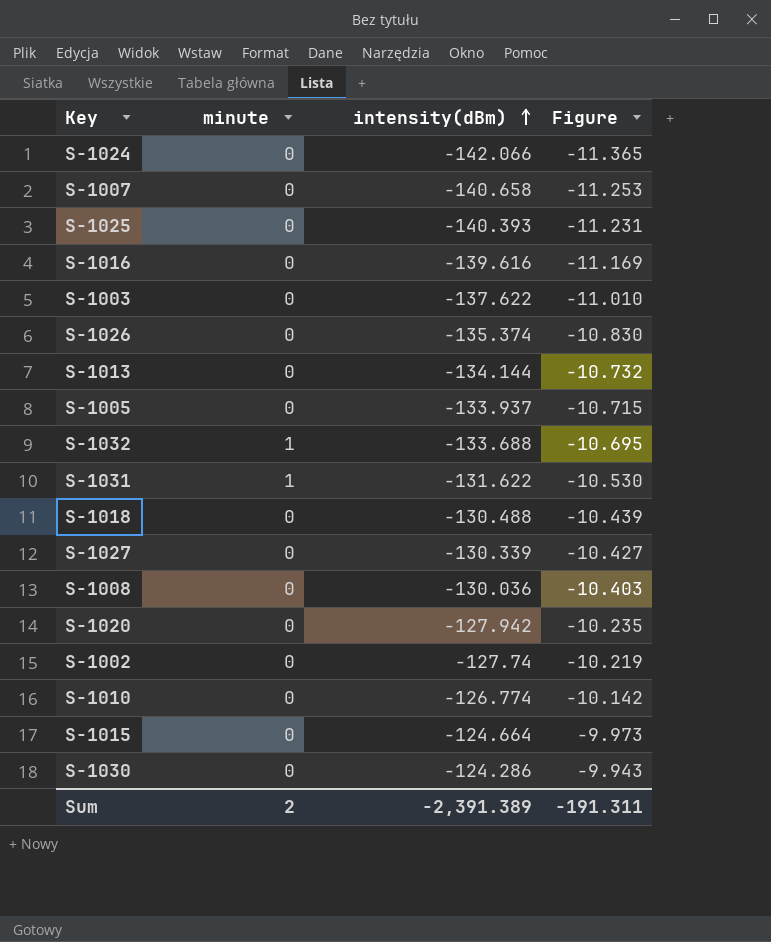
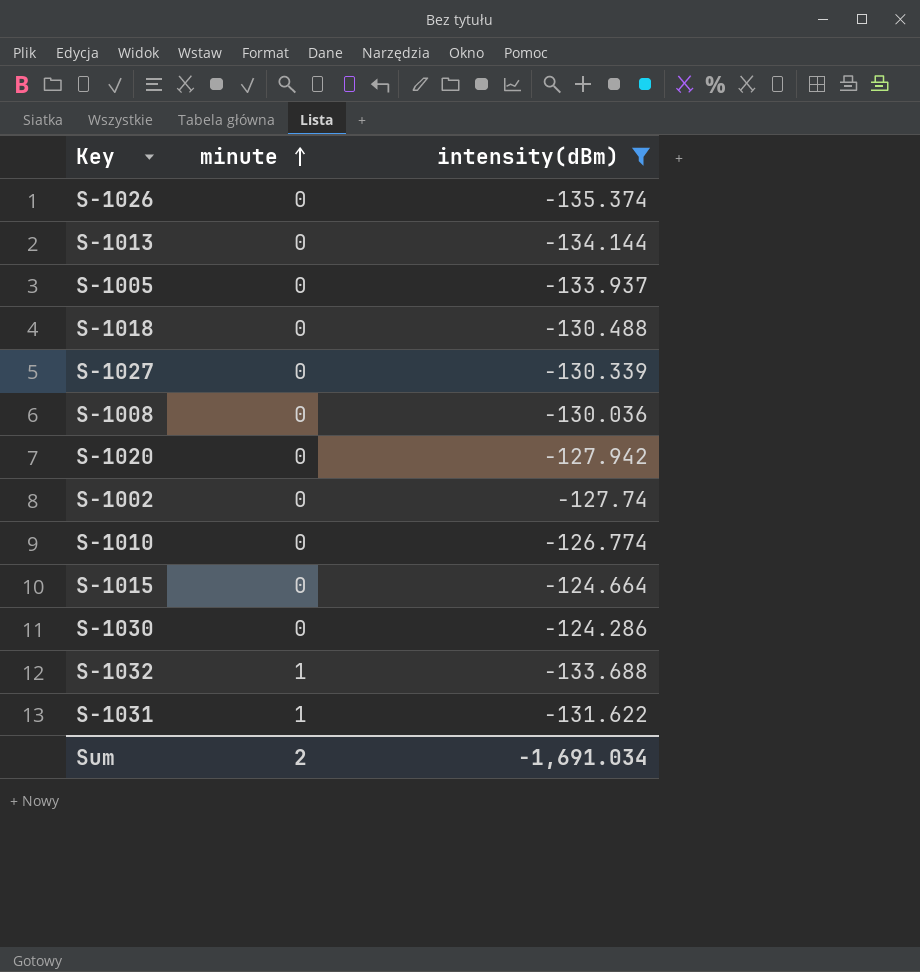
filter: none -> intensity(dBm) >= -135.374
row order: intensity(dBm) ascending -> minute ascending
column Figure | formula: [intensity(dBm)] * 0.08 -> none
Sum | intensity(dBm): -2,391.389 -> -1,691.034

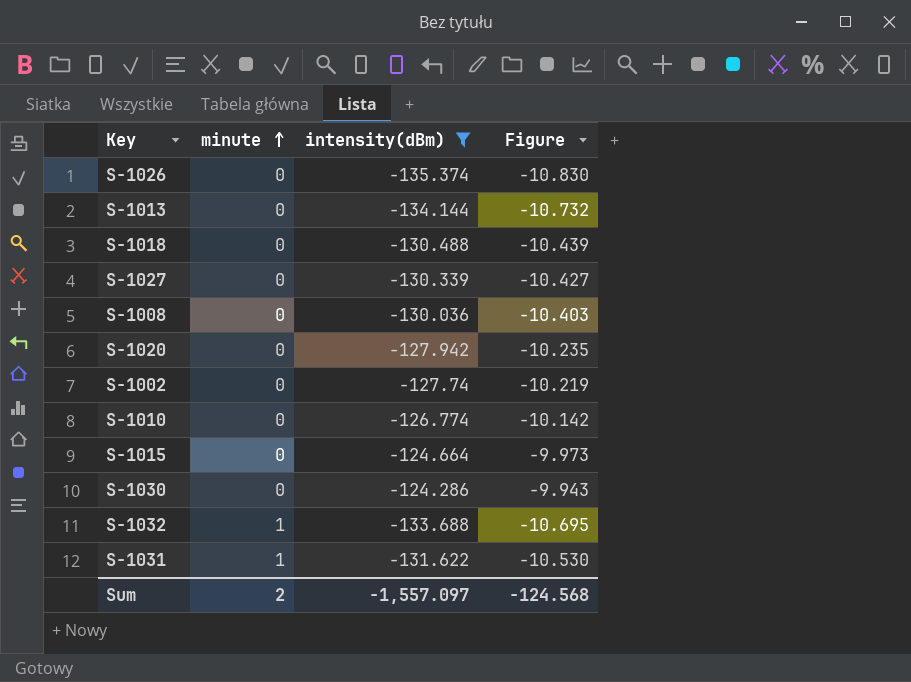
column Figure | formula: none -> [intensity(dBm)] * 0.08
row S-1005: 0 | -133.937 -> none
Sum | intensity(dBm): -1,691.034 -> -1,557.097

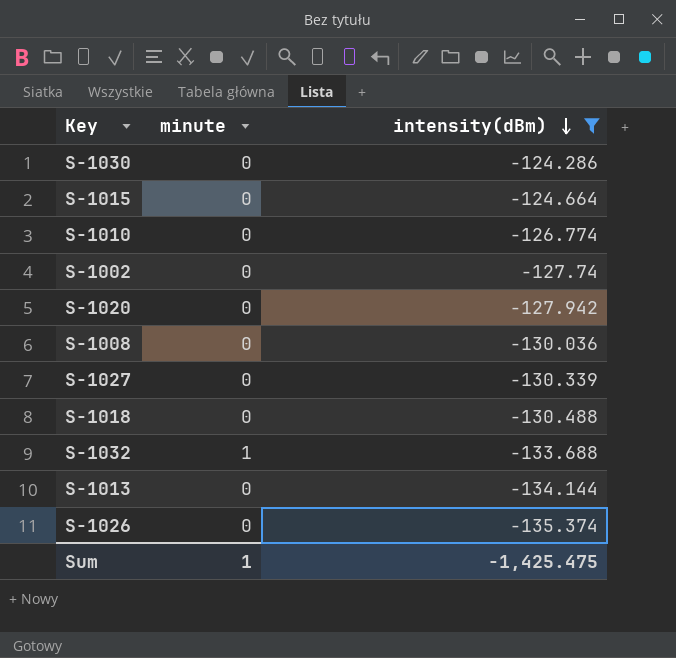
row order: minute ascending -> intensity(dBm) descending
column Figure | formula: [intensity(dBm)] * 0.08 -> none
row S-1031: 1 | -131.622 | -10.530 -> none
Sum | minute: 2 -> 1
Sum | intensity(dBm): -1,557.097 -> -1,425.475

